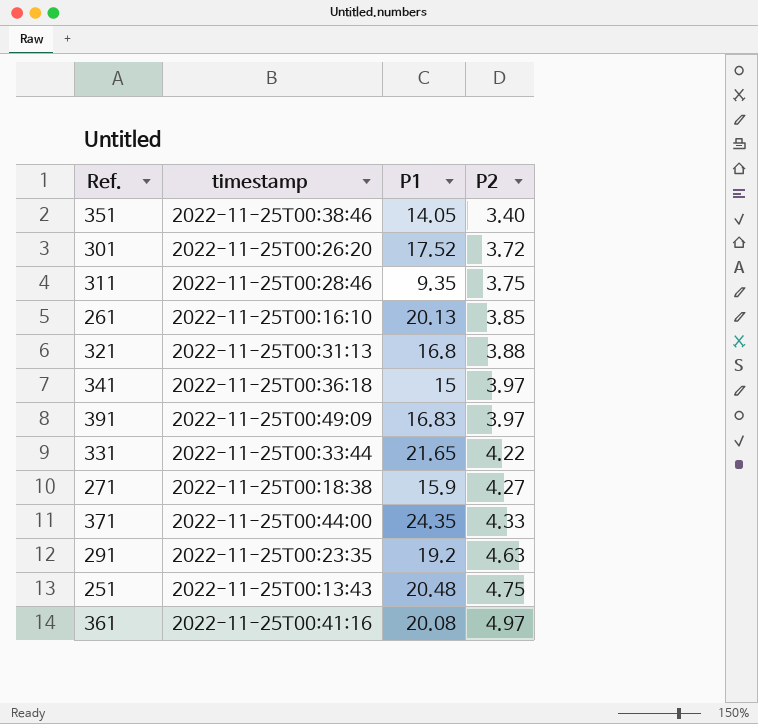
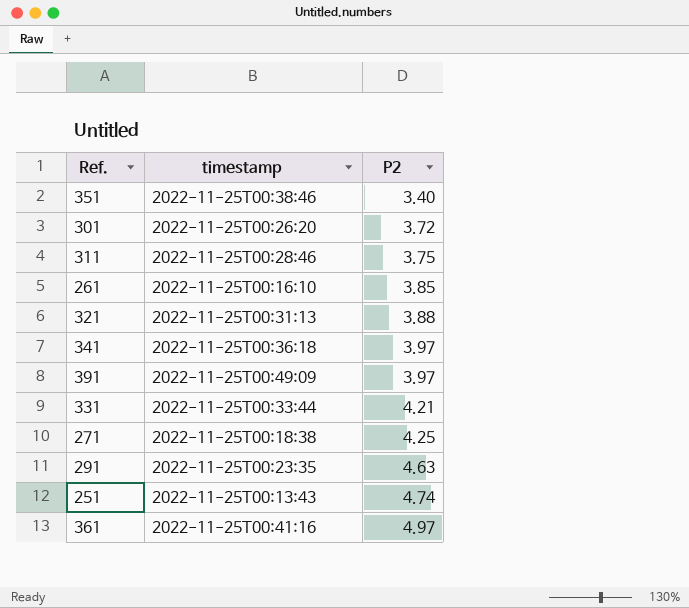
column P1 | position: 3 -> none
row 371: 2022-11-25T00:44:00 | 24.35 | 4.33 -> none
331 | P2: 4.22 -> 4.21
271 | P2: 4.27 -> 4.25
251 | P2: 4.75 -> 4.74

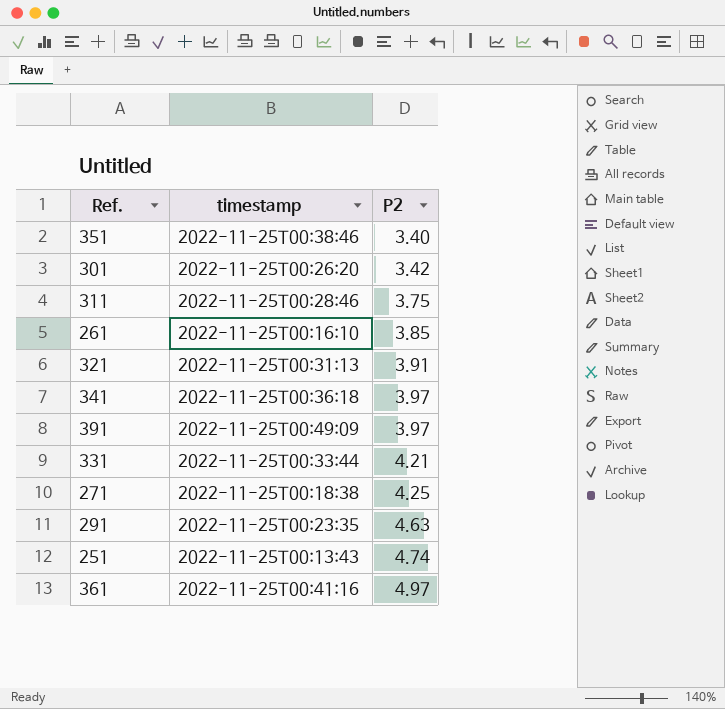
301 | P2: 3.72 -> 3.42
321 | P2: 3.88 -> 3.91

